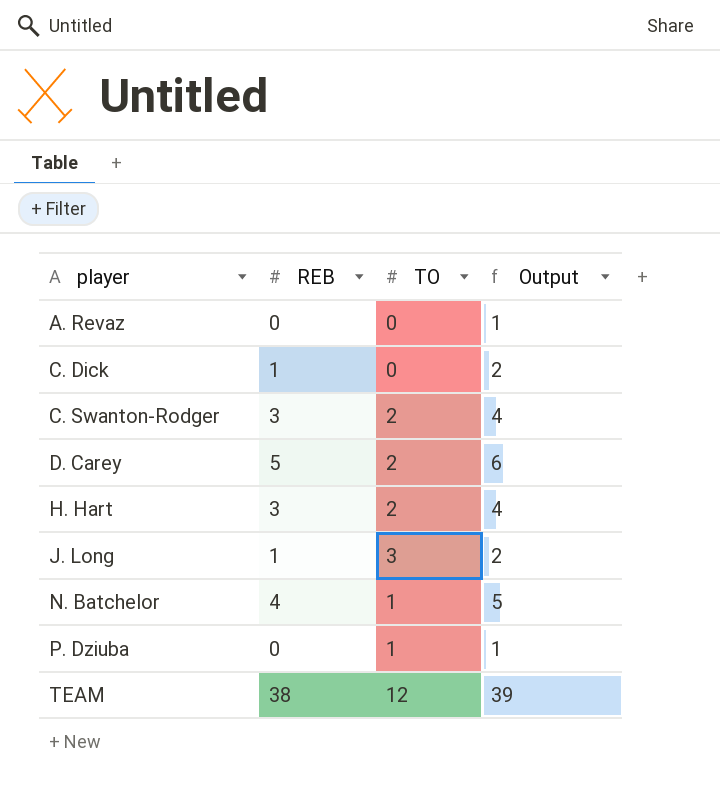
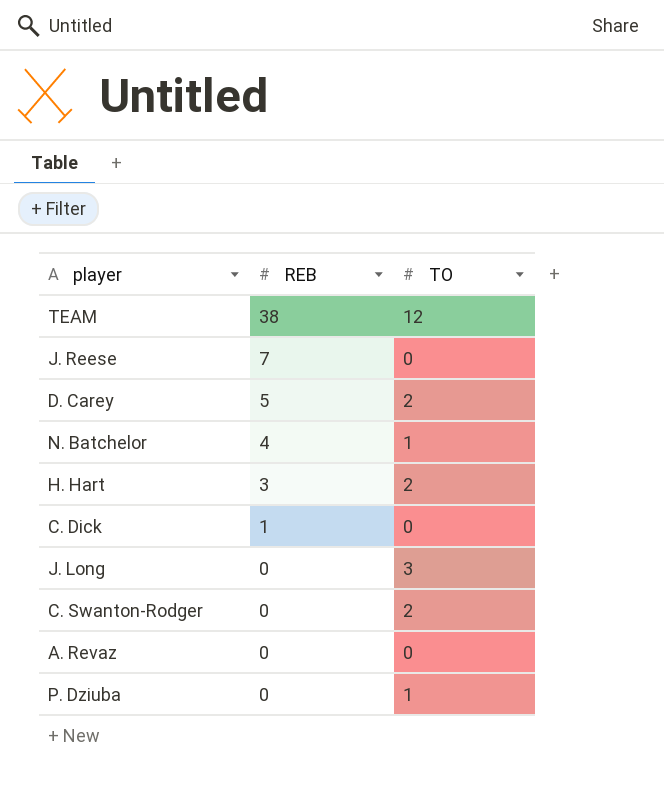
row order: player ascending -> REB descending
column Output | formula: [REB] + 1 -> none
row J. Reese: none -> 7 | 0
J. Long | REB: 1 -> 0
C. Swanton-Rodger | REB: 3 -> 0

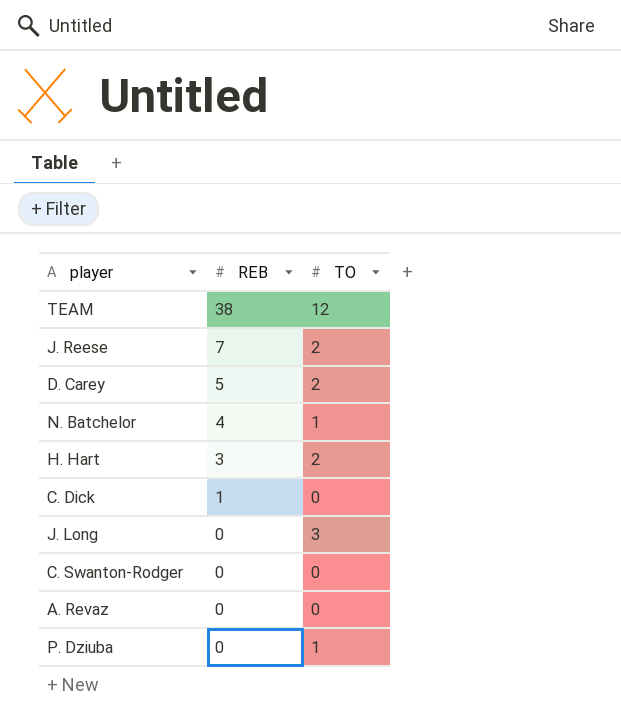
J. Reese | TO: 0 -> 2
C. Swanton-Rodger | TO: 2 -> 0

